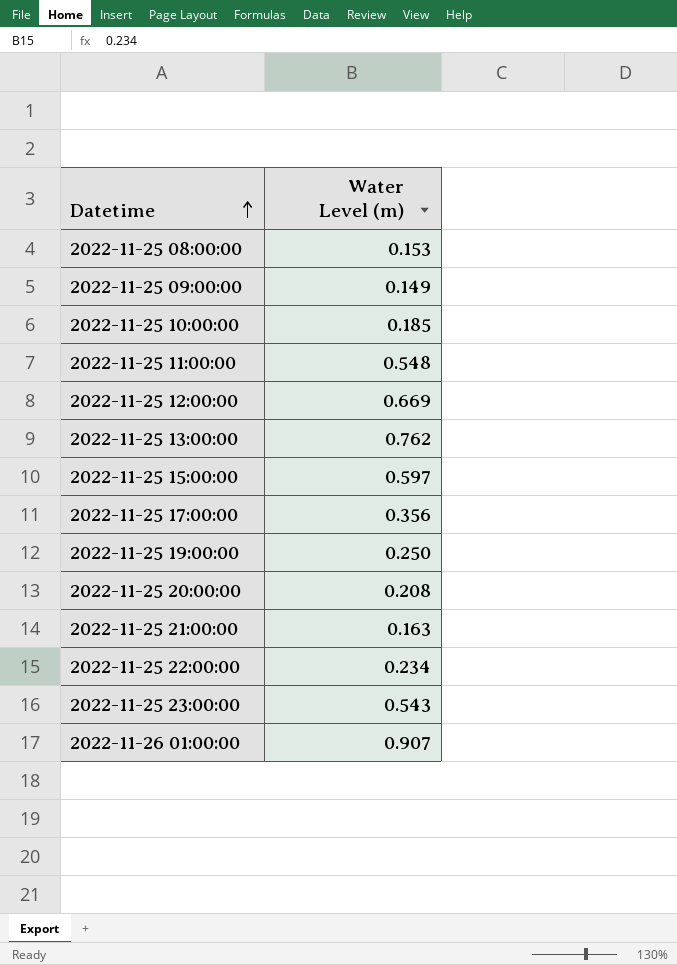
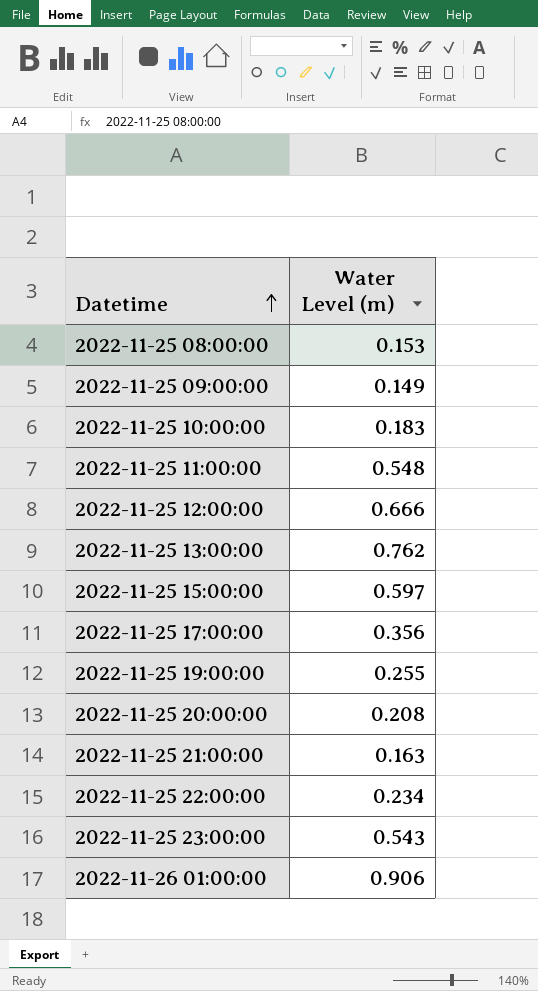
2022-11-25 10:00:00 | Water Level (m): 0.185 -> 0.183
2022-11-25 12:00:00 | Water Level (m): 0.669 -> 0.666
2022-11-25 19:00:00 | Water Level (m): 0.250 -> 0.255
2022-11-26 01:00:00 | Water Level (m): 0.907 -> 0.906

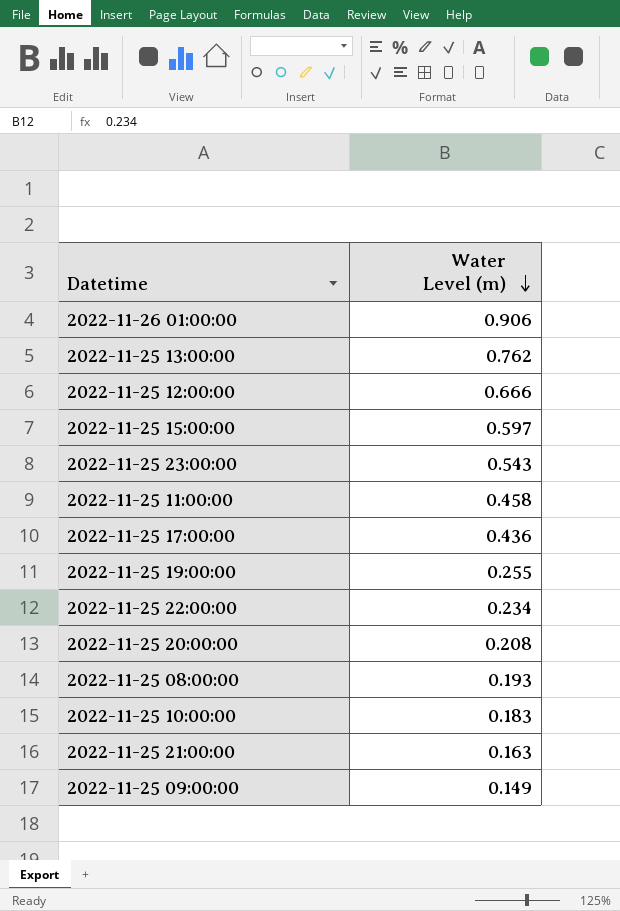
row order: Datetime ascending -> Water Level (m) descending
2022-11-25 11:00:00 | Water Level (m): 0.548 -> 0.458
2022-11-25 17:00:00 | Water Level (m): 0.356 -> 0.436
2022-11-25 08:00:00 | Water Level (m): 0.153 -> 0.193

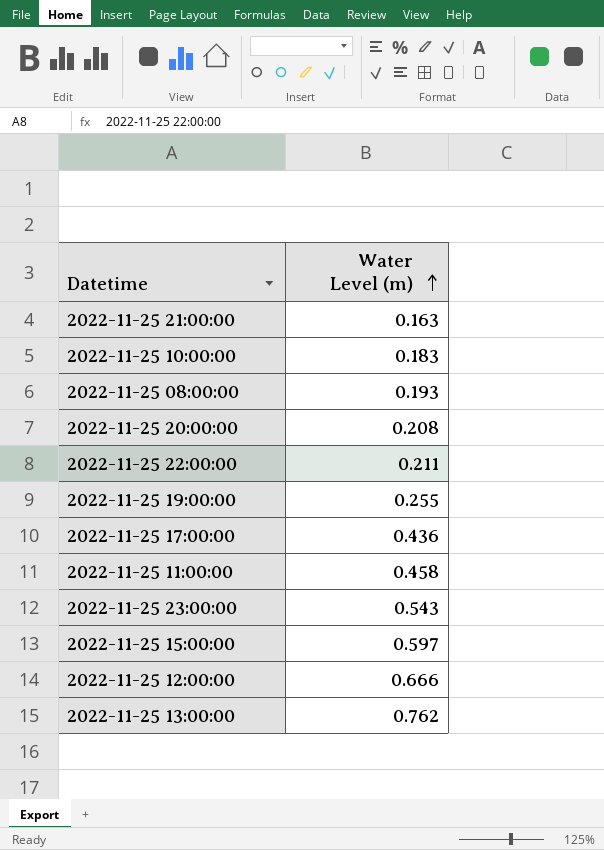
row order: Water Level (m) descending -> Water Level (m) ascending
row 2022-11-26 01:00:00: 0.906 -> none
row 2022-11-25 09:00:00: 0.149 -> none
2022-11-25 22:00:00 | Water Level (m): 0.234 -> 0.211

